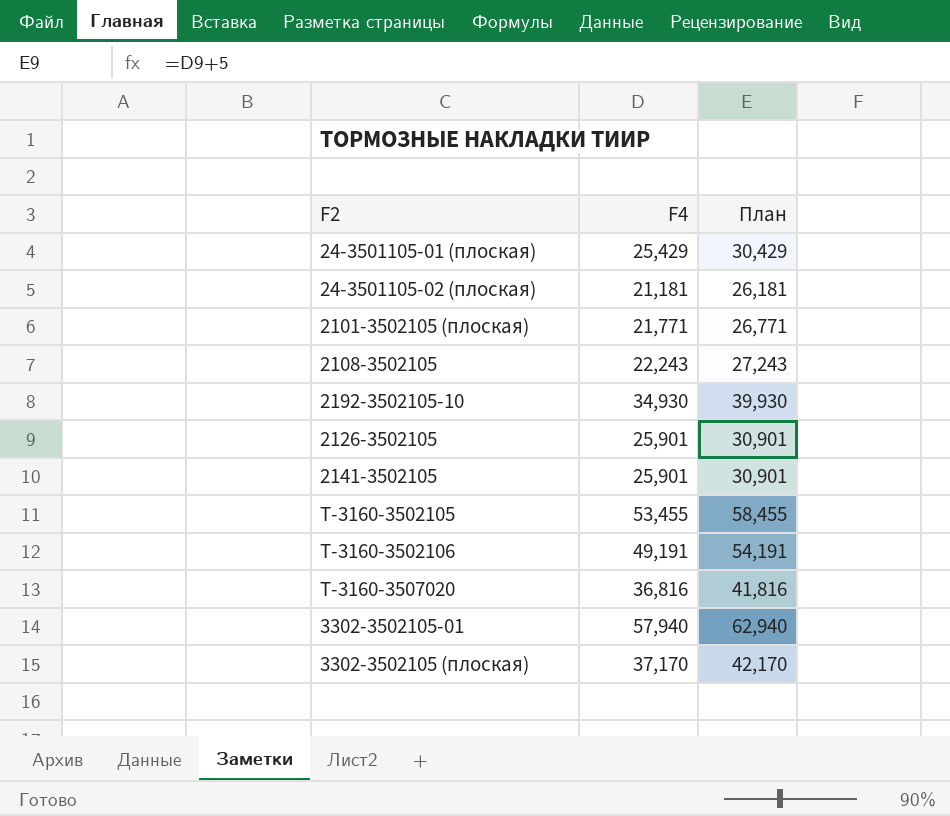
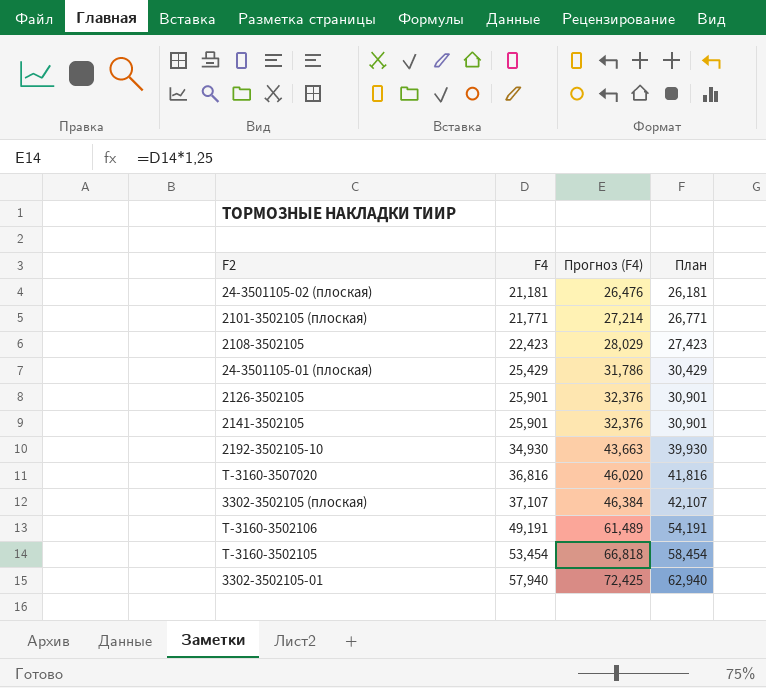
row order: none -> F4 ascending
column Прогноз (F4) | formula: none -> [F4] * 1,25
2108-3502105 | F4: 22,243 -> 22,423
2108-3502105 | План: 27,243 -> 27,423
3302-3502105 (плоская) | F4: 37,170 -> 37,107
3302-3502105 (плоская) | План: 42,170 -> 42,107
Т-3160-3502105 | F4: 53,455 -> 53,454
Т-3160-3502105 | План: 58,455 -> 58,454

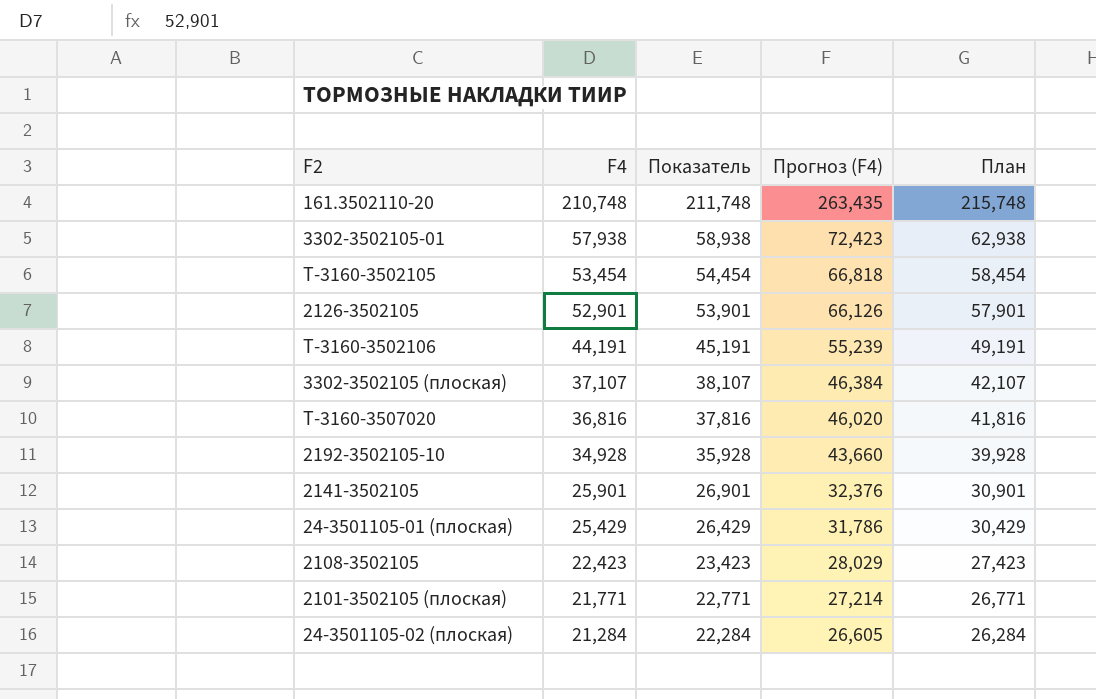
row order: F4 ascending -> F4 descending
column Показатель | formula: none -> [F4] + 1
row 161.3502110-20: none -> 210,748 | 211,748 | 263,435 | 215,748
3302-3502105-01 | F4: 57,940 -> 57,938
3302-3502105-01 | Прогноз (F4): 72,425 -> 72,423
3302-3502105-01 | План: 62,940 -> 62,938
2126-3502105 | F4: 25,901 -> 52,901
2126-3502105 | Прогноз (F4): 32,376 -> 66,126
2126-3502105 | План: 30,901 -> 57,901
Т-3160-3502106 | F4: 49,191 -> 44,191
Т-3160-3502106 | Прогноз (F4): 61,489 -> 55,239
Т-3160-3502106 | План: 54,191 -> 49,191
2192-3502105-10 | F4: 34,930 -> 34,928
2192-3502105-10 | Прогноз (F4): 43,663 -> 43,660
2192-3502105-10 | План: 39,930 -> 39,928
24-3501105-02 (плоская) | F4: 21,181 -> 21,284
24-3501105-02 (плоская) | Прогноз (F4): 26,476 -> 26,605
24-3501105-02 (плоская) | План: 26,181 -> 26,284

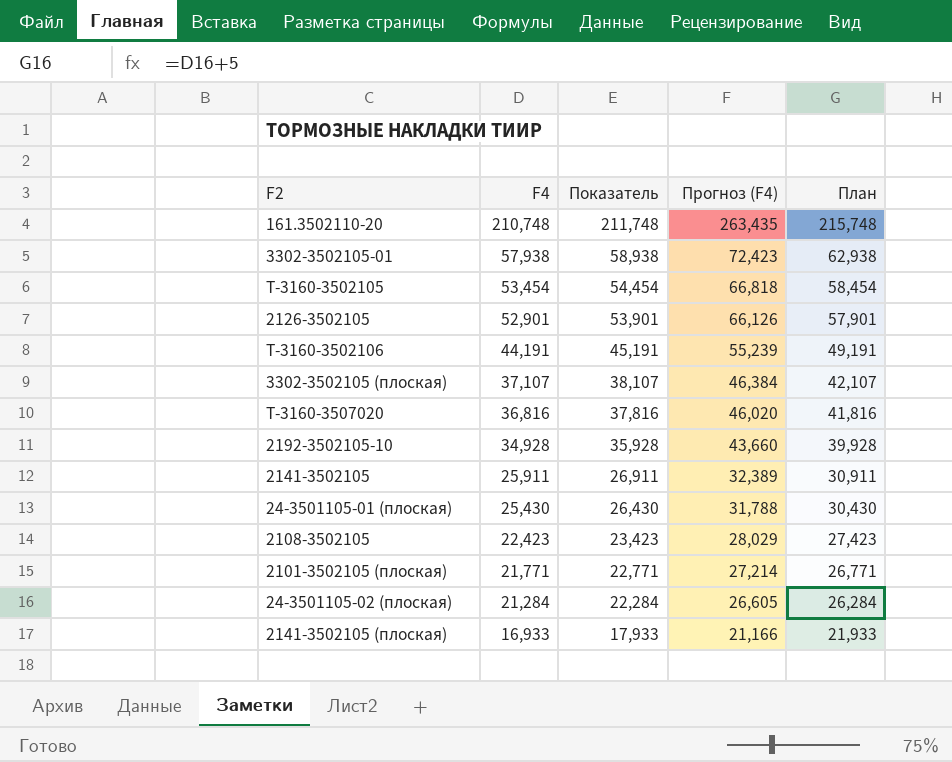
2141-3502105 | F4: 25,901 -> 25,911
2141-3502105 | Показатель: 26,901 -> 26,911
2141-3502105 | Прогноз (F4): 32,376 -> 32,389
2141-3502105 | План: 30,901 -> 30,911
24-3501105-01 (плоская) | F4: 25,429 -> 25,430
24-3501105-01 (плоская) | Показатель: 26,429 -> 26,430
24-3501105-01 (плоская) | Прогноз (F4): 31,786 -> 31,788
24-3501105-01 (плоская) | План: 30,429 -> 30,430
row 2141-3502105 (плоская): none -> 16,933 | 17,933 | 21,166 | 21,933

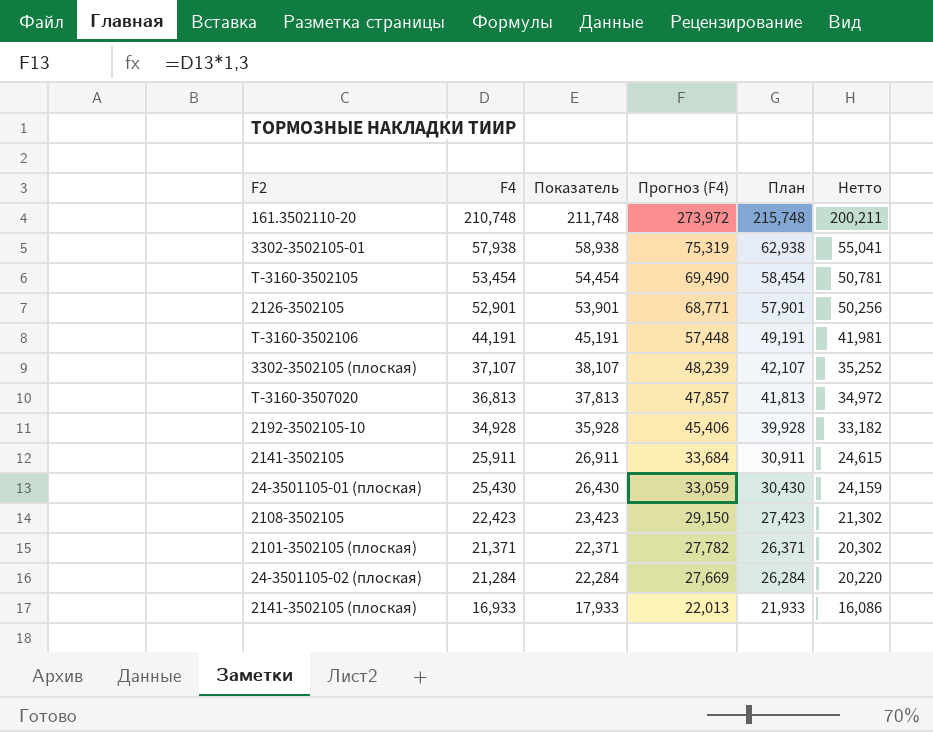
column Прогноз (F4) | formula: [F4] * 1,25 -> [F4] * 1,3
column Нетто | formula: none -> [F4] * 0,95
Т-3160-3507020 | F4: 36,816 -> 36,813
Т-3160-3507020 | Показатель: 37,816 -> 37,813
Т-3160-3507020 | План: 41,816 -> 41,813
2101-3502105 (плоская) | F4: 21,771 -> 21,371
2101-3502105 (плоская) | Показатель: 22,771 -> 22,371
2101-3502105 (плоская) | План: 26,771 -> 26,371

